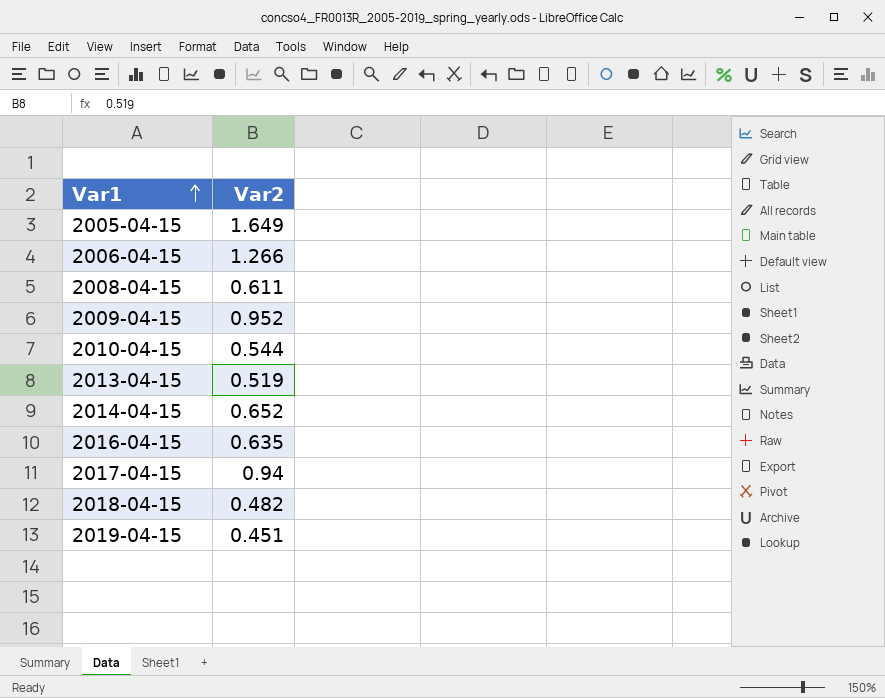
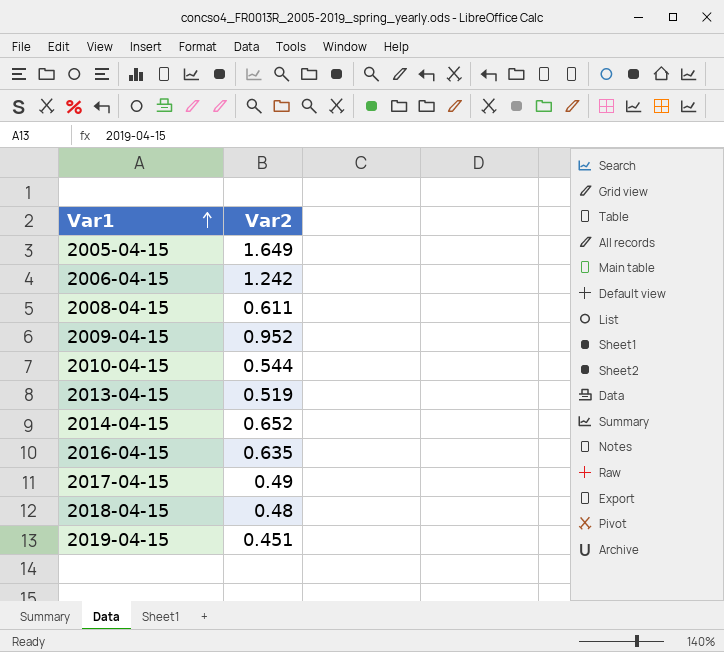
2006-04-15 | Var2: 1.266 -> 1.242
2017-04-15 | Var2: 0.94 -> 0.49
2018-04-15 | Var2: 0.482 -> 0.48

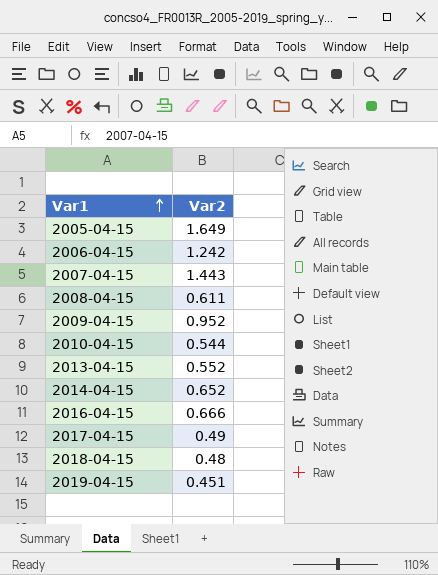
row 2007-04-15: none -> 1.443
2013-04-15 | Var2: 0.519 -> 0.552
2016-04-15 | Var2: 0.635 -> 0.666

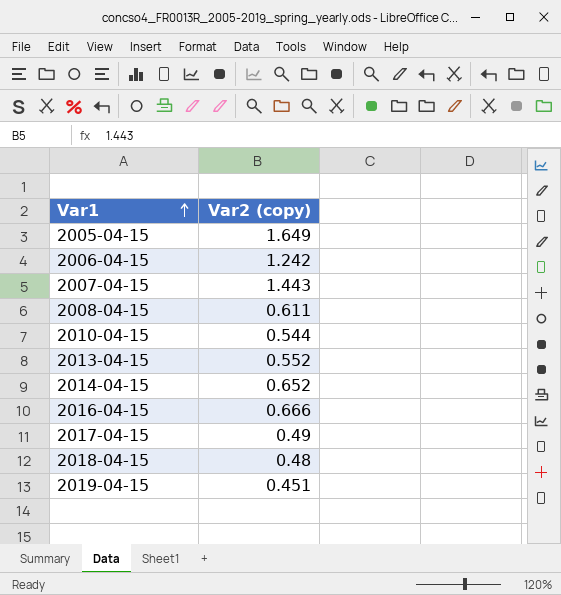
column name: Var2 -> Var2 (copy)
row 2009-04-15: 0.952 -> none

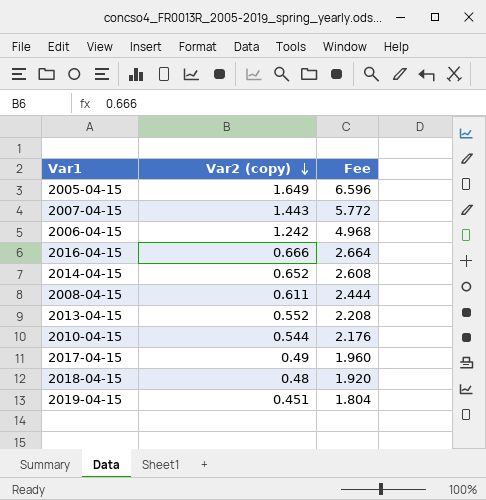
row order: Var1 ascending -> Var2 (copy) descending
column Fee | formula: none -> [Var2 (copy)] * 4

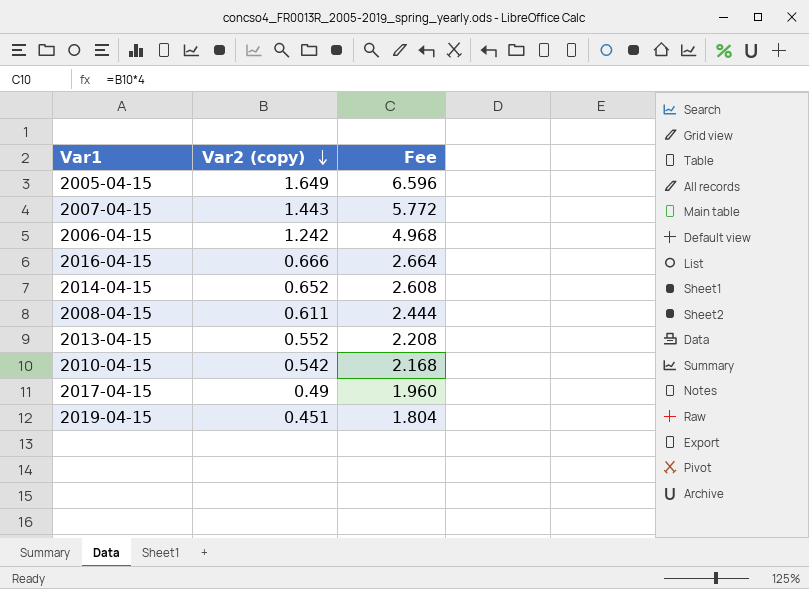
row 2018-04-15: 0.48 | 1.920 -> none
2010-04-15 | Var2 (copy): 0.544 -> 0.542
2010-04-15 | Fee: 2.176 -> 2.168

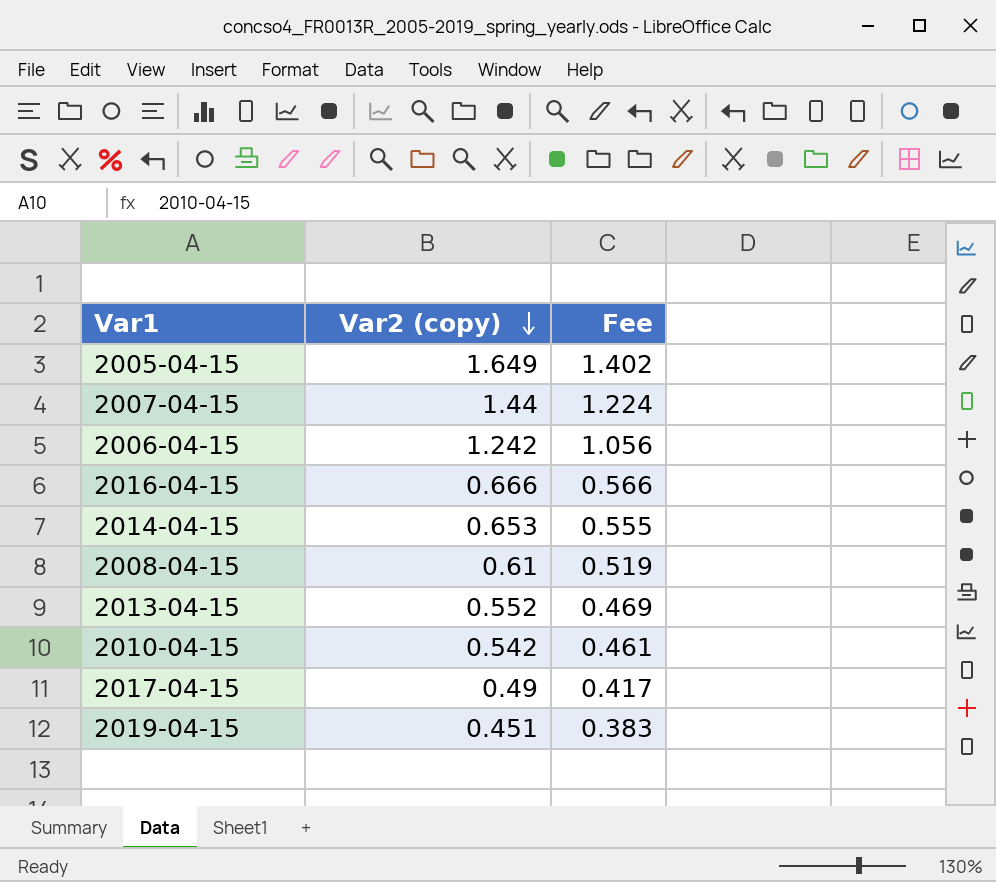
column Fee | formula: [Var2 (copy)] * 4 -> [Var2 (copy)] * 0.85
2007-04-15 | Var2 (copy): 1.443 -> 1.44
2014-04-15 | Var2 (copy): 0.652 -> 0.653
2008-04-15 | Var2 (copy): 0.611 -> 0.61

